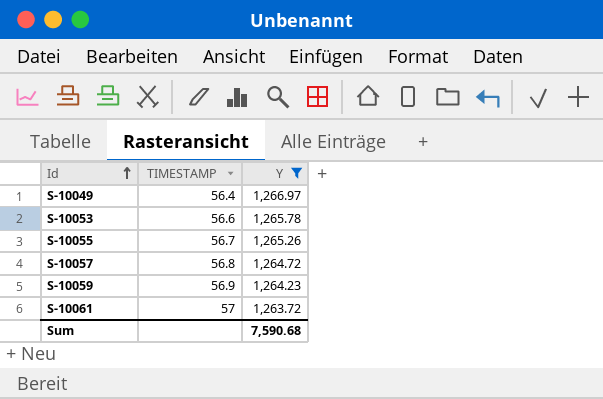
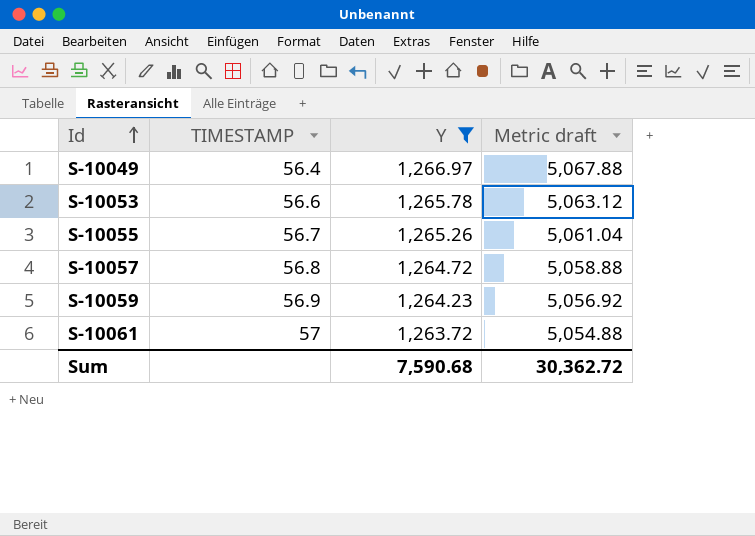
column Metric draft | formula: none -> [Y] * 4

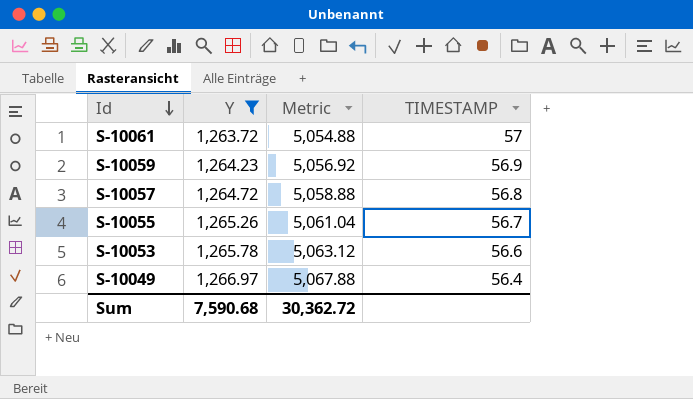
row order: Id ascending -> Id descending
column name: Metric draft -> Metric
column TIMESTAMP | position: 2 -> 4

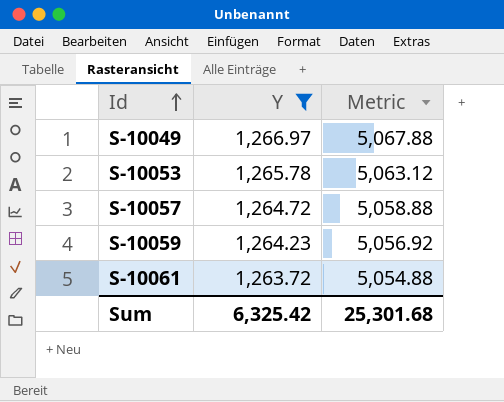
row order: Id descending -> Id ascending
column TIMESTAMP | position: 4 -> none
row S-10055: 1,265.26 | 5,061.04 | 56.7 -> none
Sum | Y: 7,590.68 -> 6,325.42
Sum | Metric: 30,362.72 -> 25,301.68

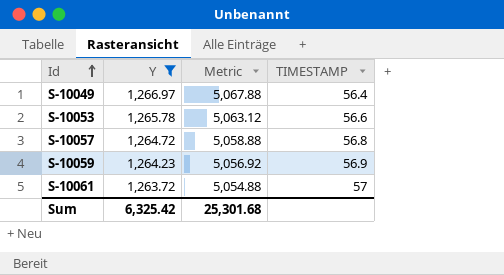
column TIMESTAMP | position: none -> 4

